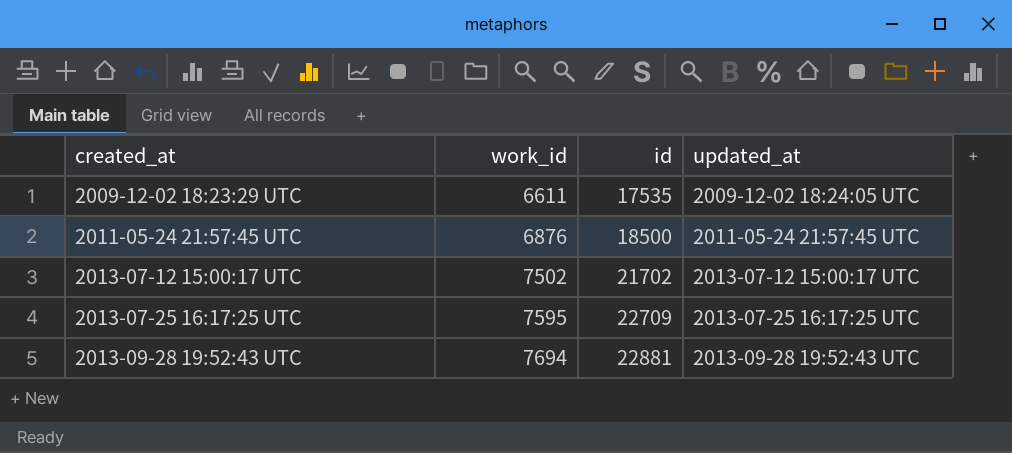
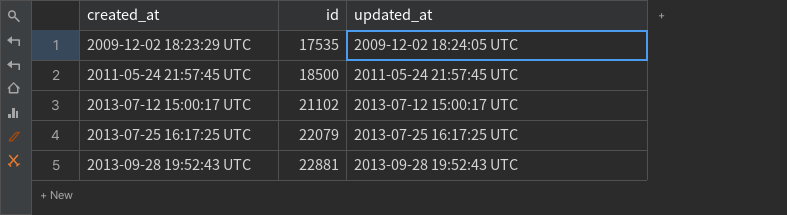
column work_id | position: 2 -> none
2013-07-12 15:00:17 UTC | id: 21702 -> 21102
2013-07-25 16:17:25 UTC | id: 22709 -> 22079

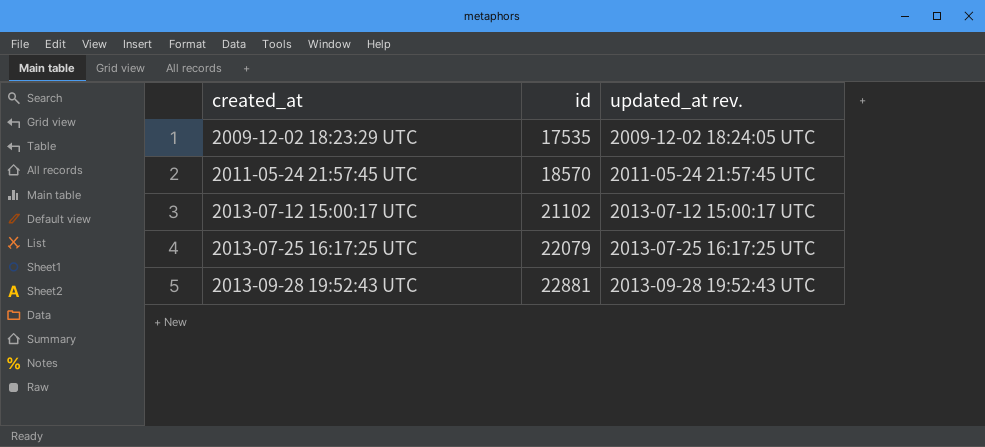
column name: updated_at -> updated_at rev.
2011-05-24 21:57:45 UTC | id: 18500 -> 18570

